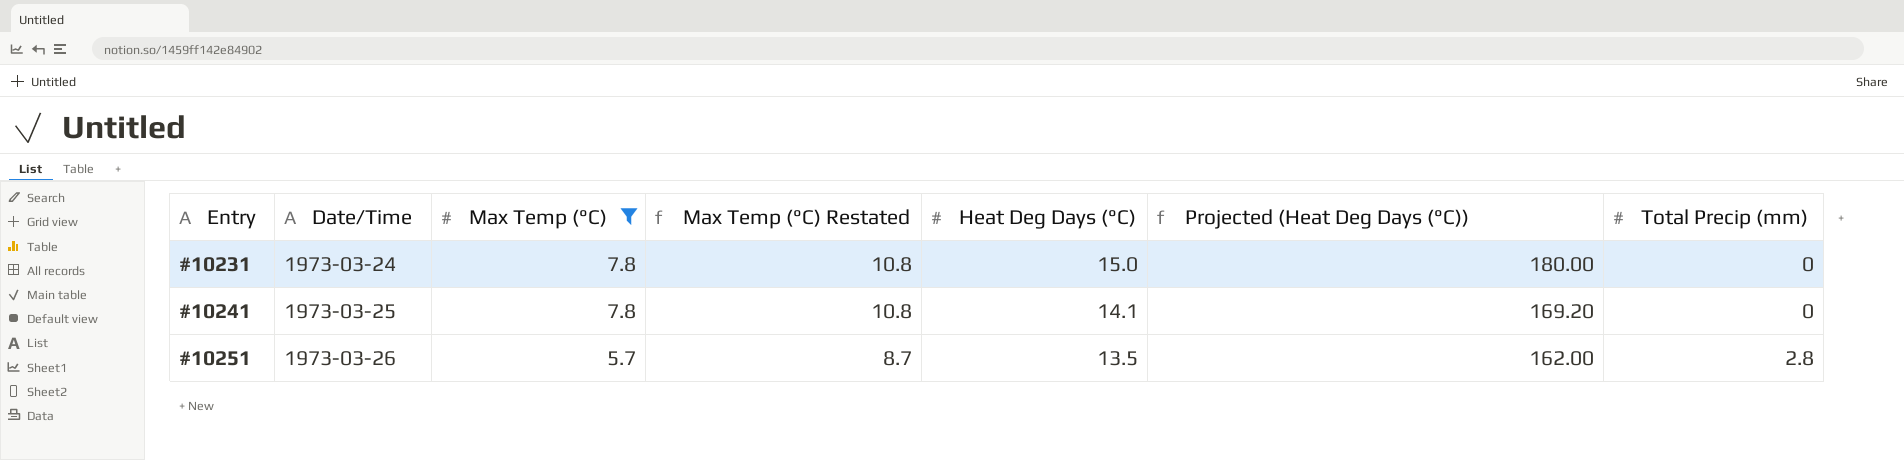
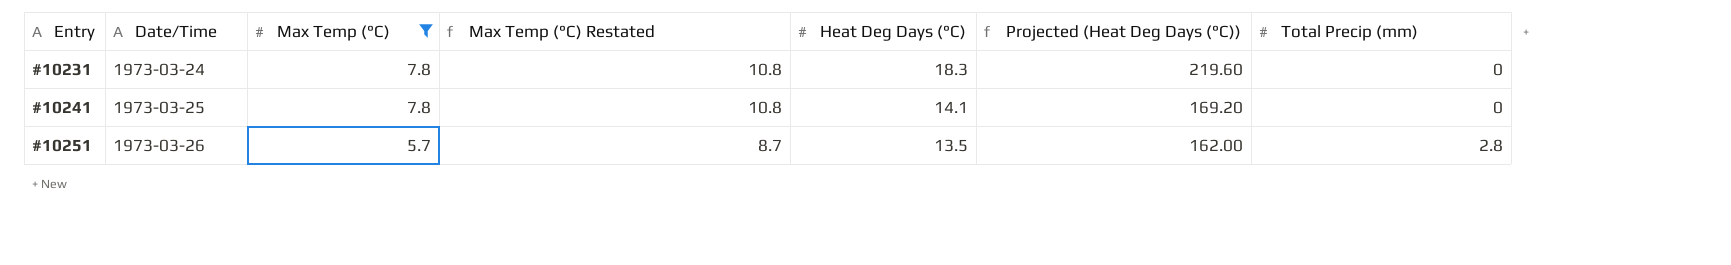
#10231 | Heat Deg Days (°C): 15.0 -> 18.3
#10231 | Projected (Heat Deg Days (°C)): 180.00 -> 219.60

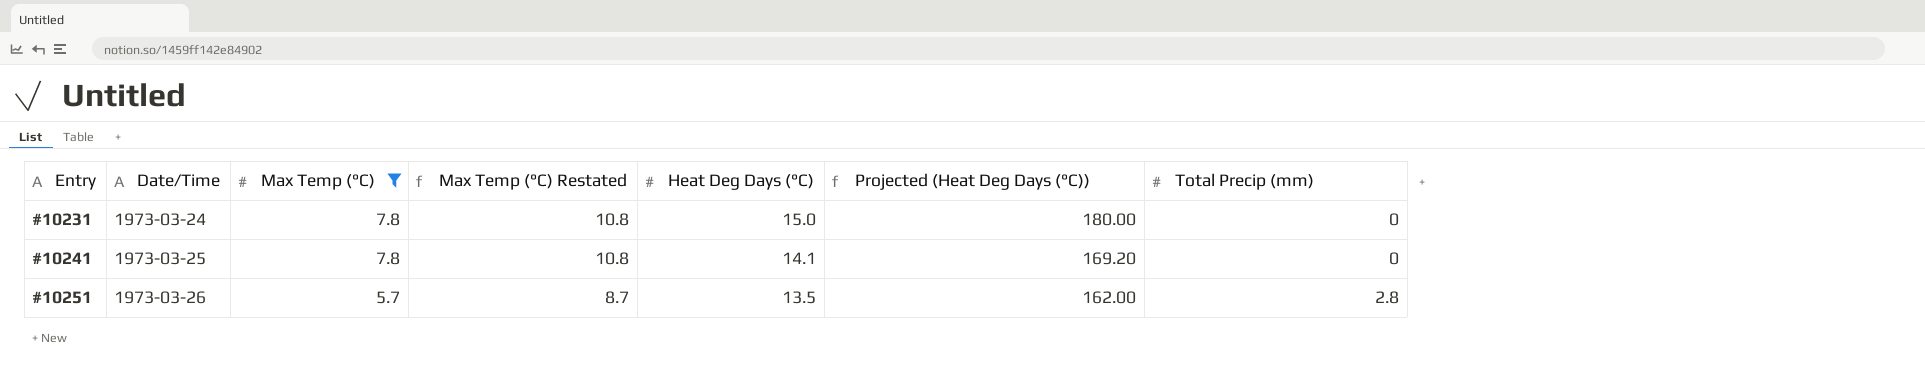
#10231 | Heat Deg Days (°C): 18.3 -> 15.0
#10231 | Projected (Heat Deg Days (°C)): 219.60 -> 180.00

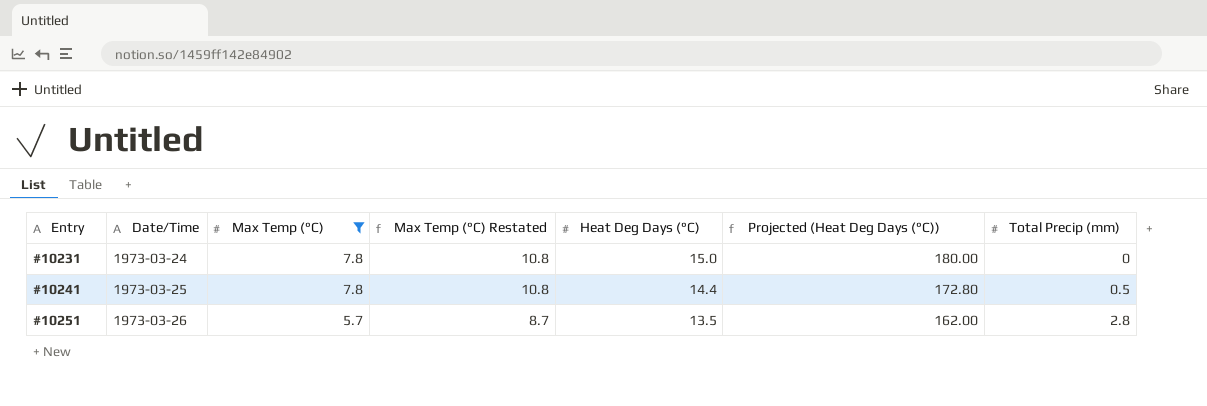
#10241 | Heat Deg Days (°C): 14.1 -> 14.4
#10241 | Projected (Heat Deg Days (°C)): 169.20 -> 172.80
#10241 | Total Precip (mm): 0 -> 0.5

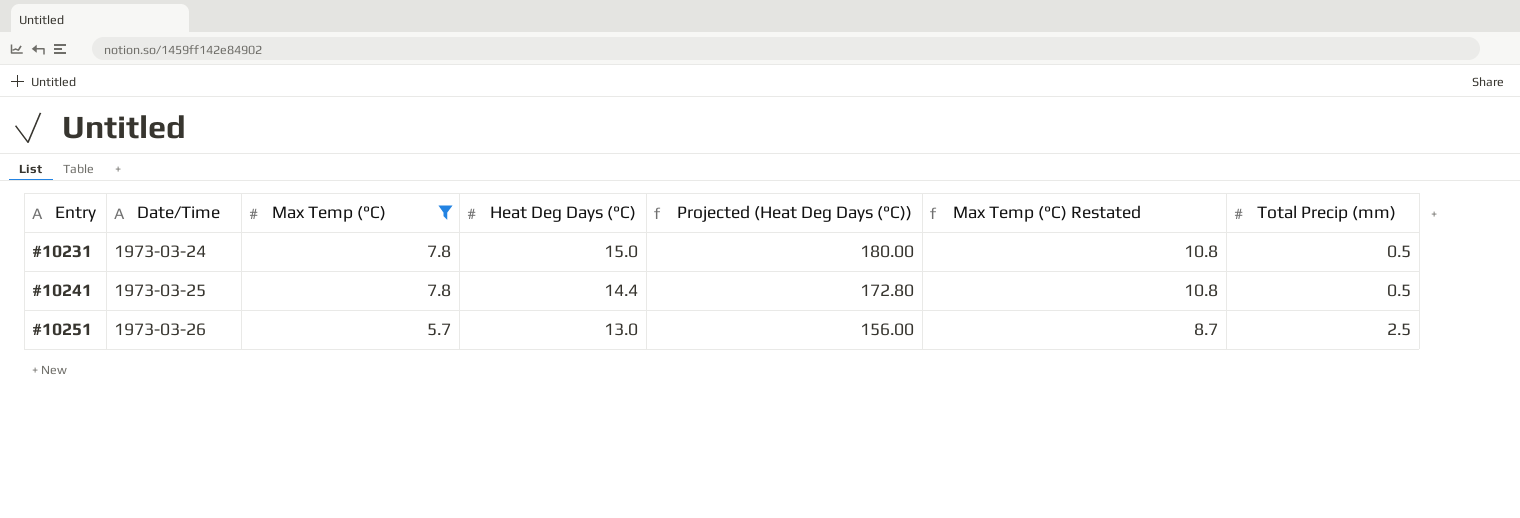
column Max Temp (°C) Restated | position: 4 -> 6
#10231 | Total Precip (mm): 0 -> 0.5
#10251 | Heat Deg Days (°C): 13.5 -> 13.0
#10251 | Projected (Heat Deg Days (°C)): 162.00 -> 156.00
#10251 | Total Precip (mm): 2.8 -> 2.5

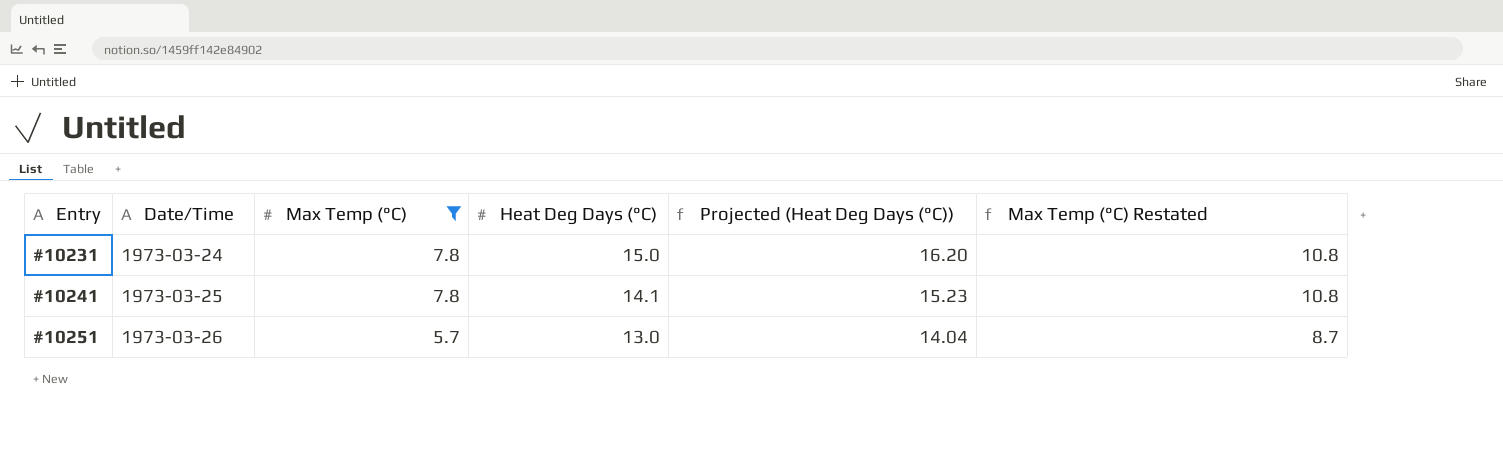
column Total Precip (mm) | position: 7 -> none
column Projected (Heat Deg Days (°C)) | formula: [Heat Deg Days (°C)] * 12 -> [Heat Deg Days (°C)] * 1.08
#10241 | Heat Deg Days (°C): 14.4 -> 14.1

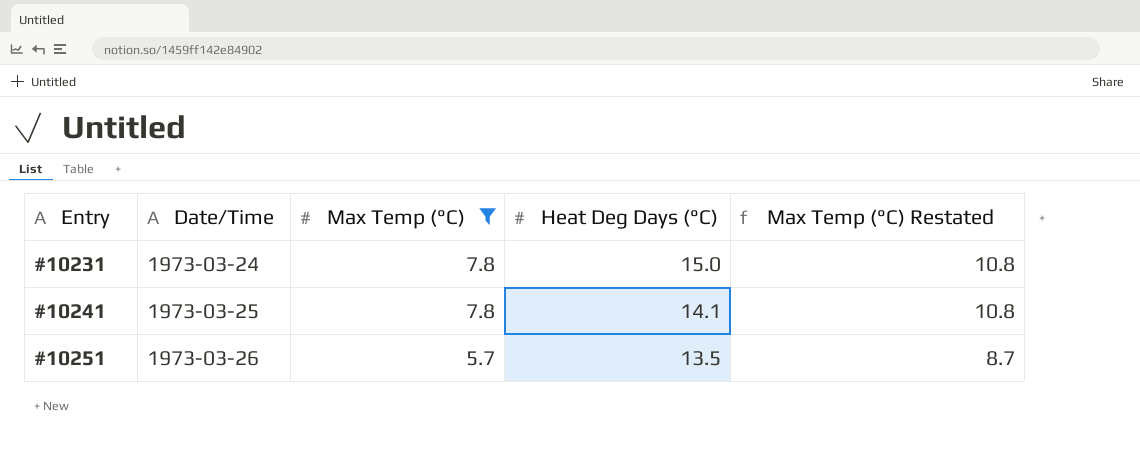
column Projected (Heat Deg Days (°C)) | formula: [Heat Deg Days (°C)] * 1.08 -> none
#10251 | Heat Deg Days (°C): 13.0 -> 13.5

